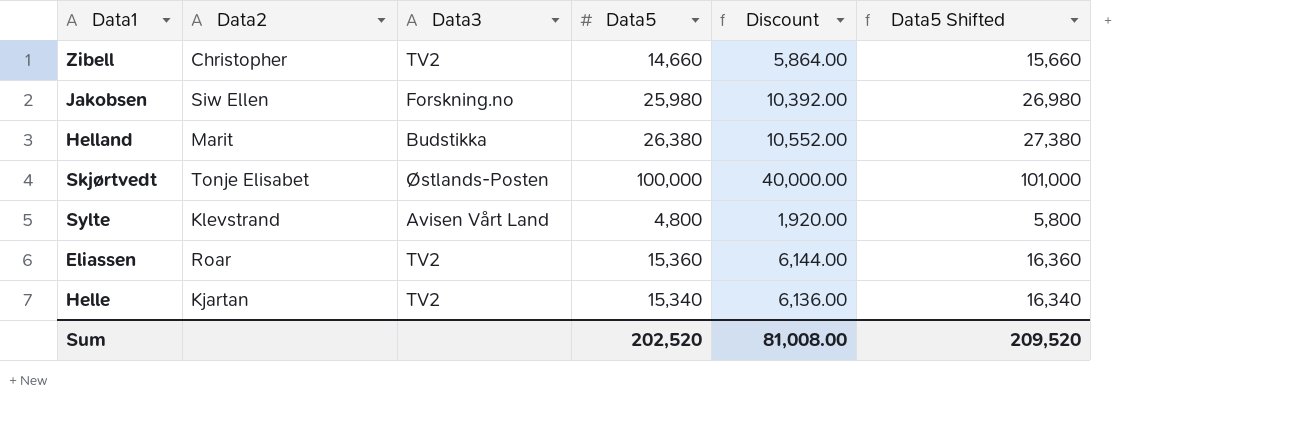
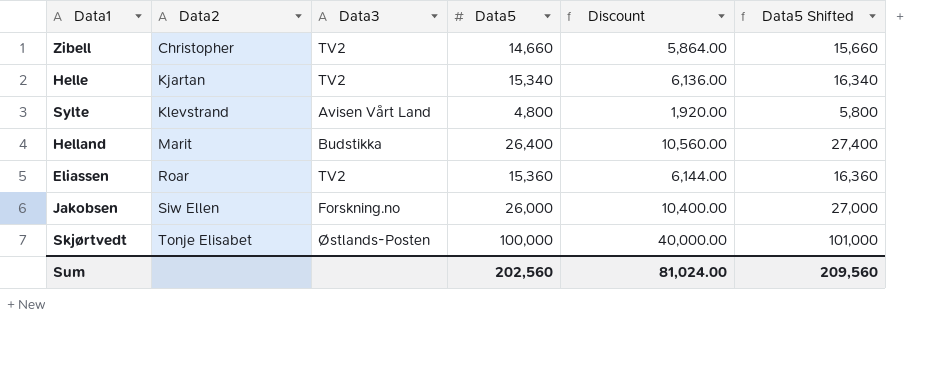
row order: none -> Data2 ascending
Helland | Data5: 26,380 -> 26,400
Helland | Discount: 10,552.00 -> 10,560.00
Helland | Data5 Shifted: 27,380 -> 27,400
Jakobsen | Data5: 25,980 -> 26,000
Jakobsen | Discount: 10,392.00 -> 10,400.00
Jakobsen | Data5 Shifted: 26,980 -> 27,000
Sum | Data5: 202,520 -> 202,560
Sum | Discount: 81,008.00 -> 81,024.00
Sum | Data5 Shifted: 209,520 -> 209,560

